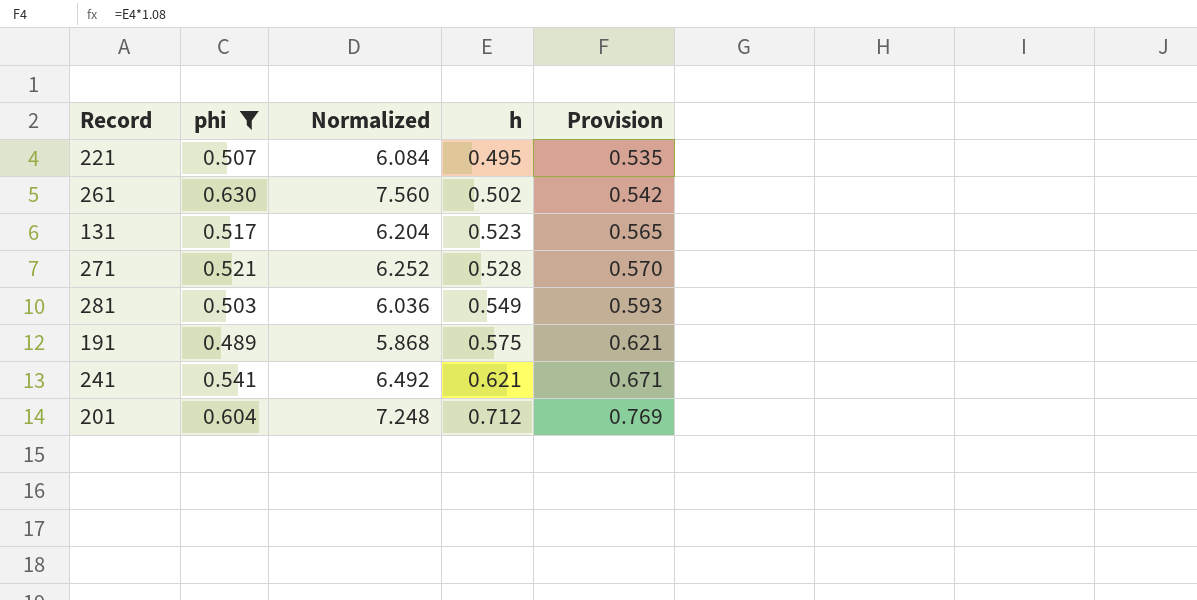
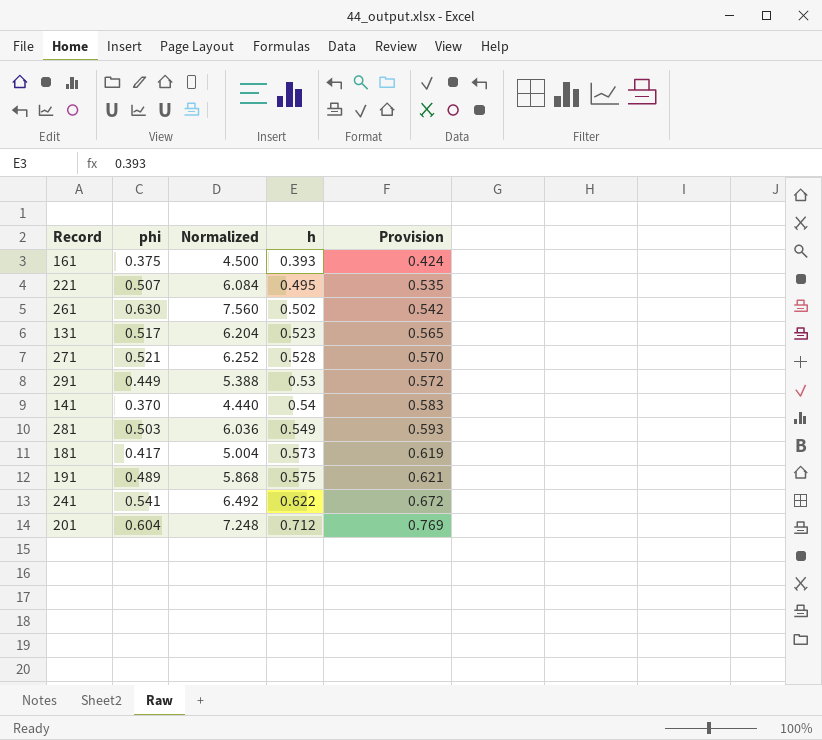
filter: phi >= 0.489 -> none
241 | h: 0.621 -> 0.622
241 | Provision: 0.671 -> 0.672

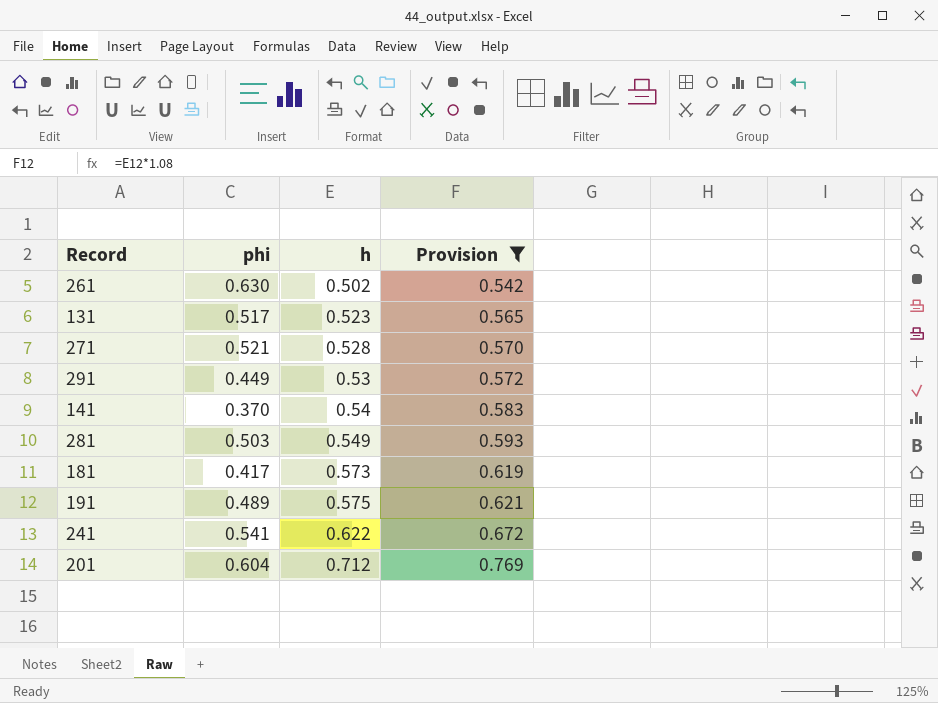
filter: none -> Provision >= 0.542
column Normalized | formula: [phi] * 12 -> none

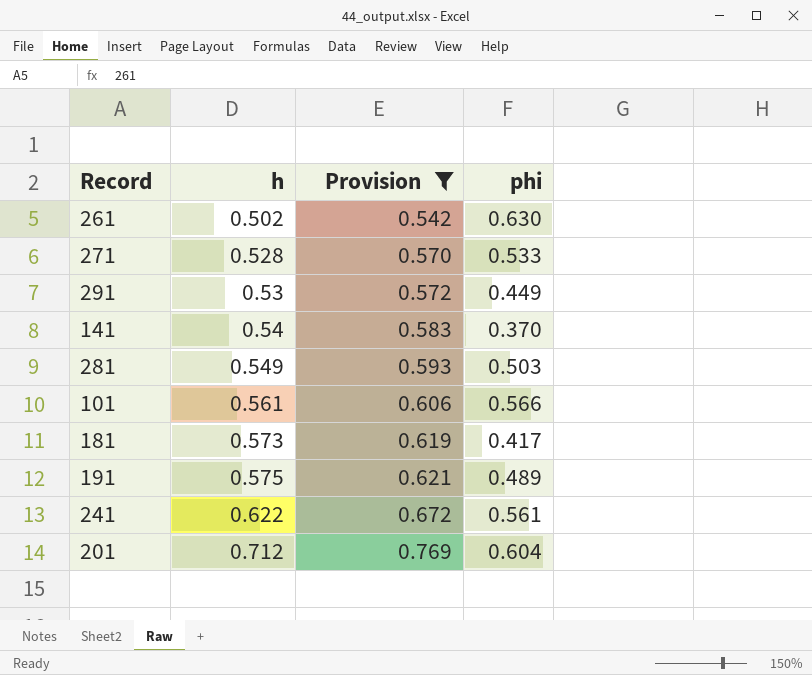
column phi | position: 2 -> 4
row 131: 0.517 | 0.523 | 0.565 -> none
271 | phi: 0.521 -> 0.533
row 101: none -> 0.561 | 0.606 | 0.566
241 | phi: 0.541 -> 0.561

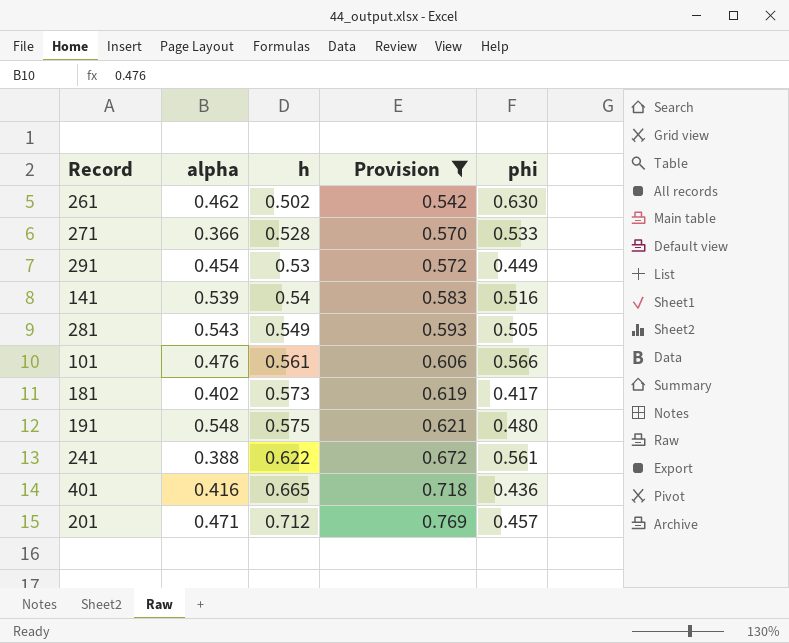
column alpha | position: none -> 2
141 | phi: 0.370 -> 0.516
281 | phi: 0.503 -> 0.505
191 | phi: 0.489 -> 0.480
row 401: none -> 0.416 | 0.665 | 0.718 | 0.436
201 | phi: 0.604 -> 0.457

